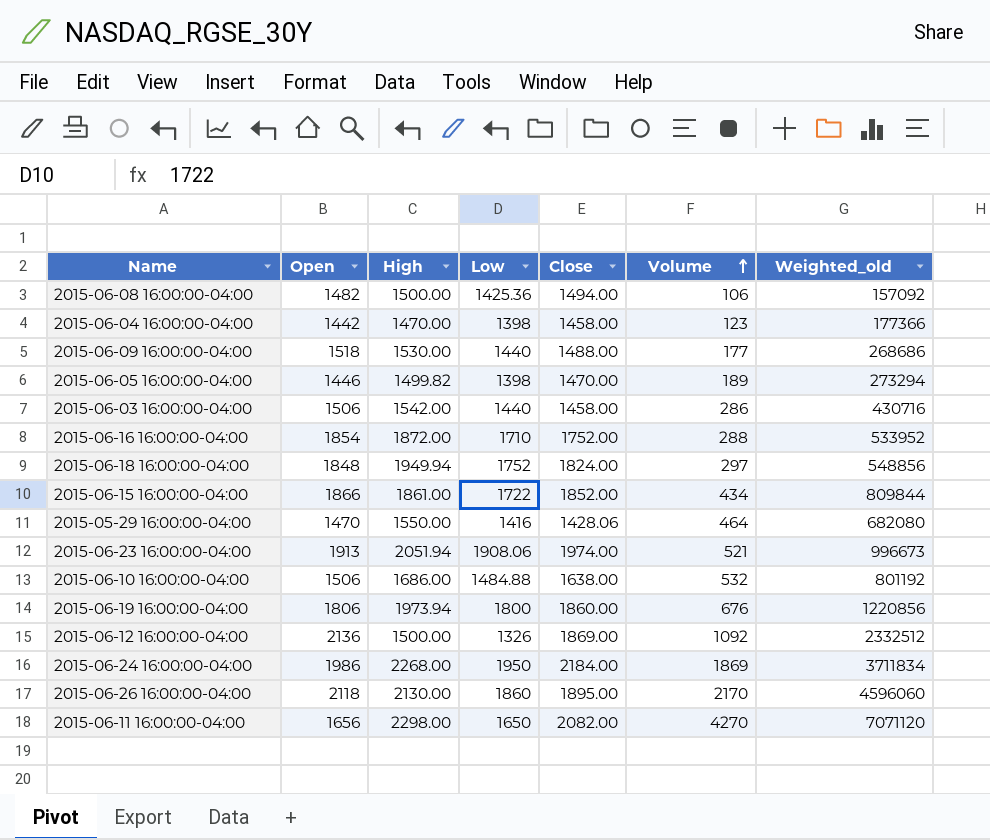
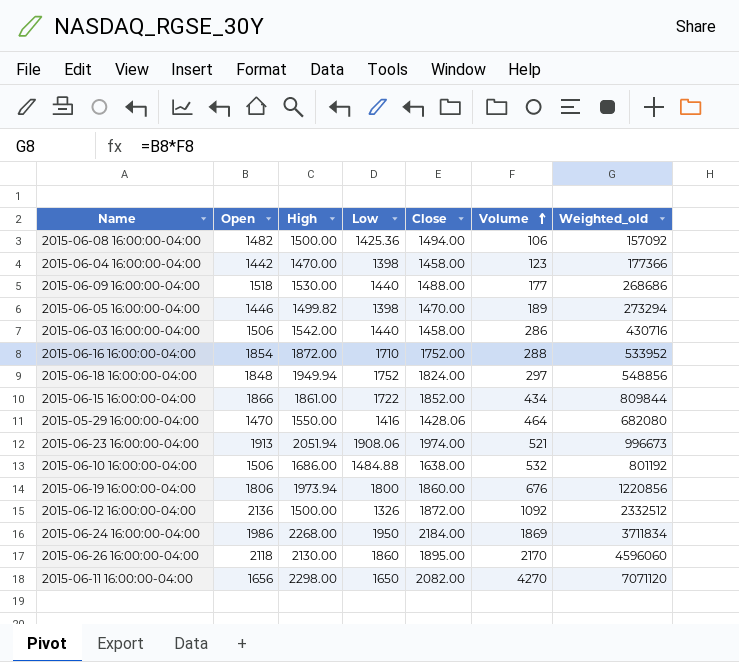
2015-06-12 16:00:00-04:00 | Close: 1869.00 -> 1872.00

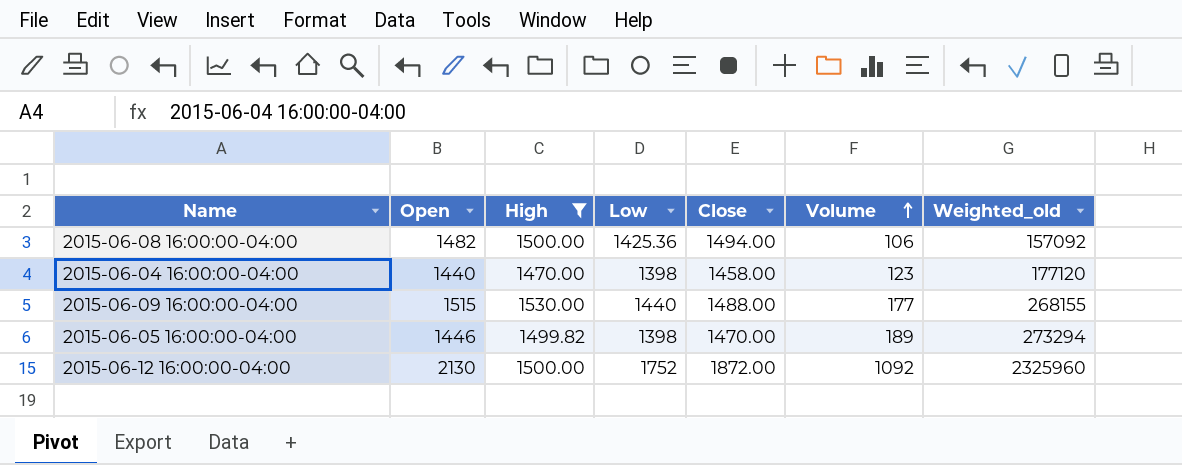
filter: none -> High <= 1530.00
2015-06-04 16:00:00-04:00 | Open: 1442 -> 1440
2015-06-04 16:00:00-04:00 | Weighted_old: 177366 -> 177120
2015-06-09 16:00:00-04:00 | Open: 1518 -> 1515
2015-06-09 16:00:00-04:00 | Weighted_old: 268686 -> 268155
2015-06-12 16:00:00-04:00 | Open: 2136 -> 2130
2015-06-12 16:00:00-04:00 | Low: 1326 -> 1752
2015-06-12 16:00:00-04:00 | Weighted_old: 2332512 -> 2325960

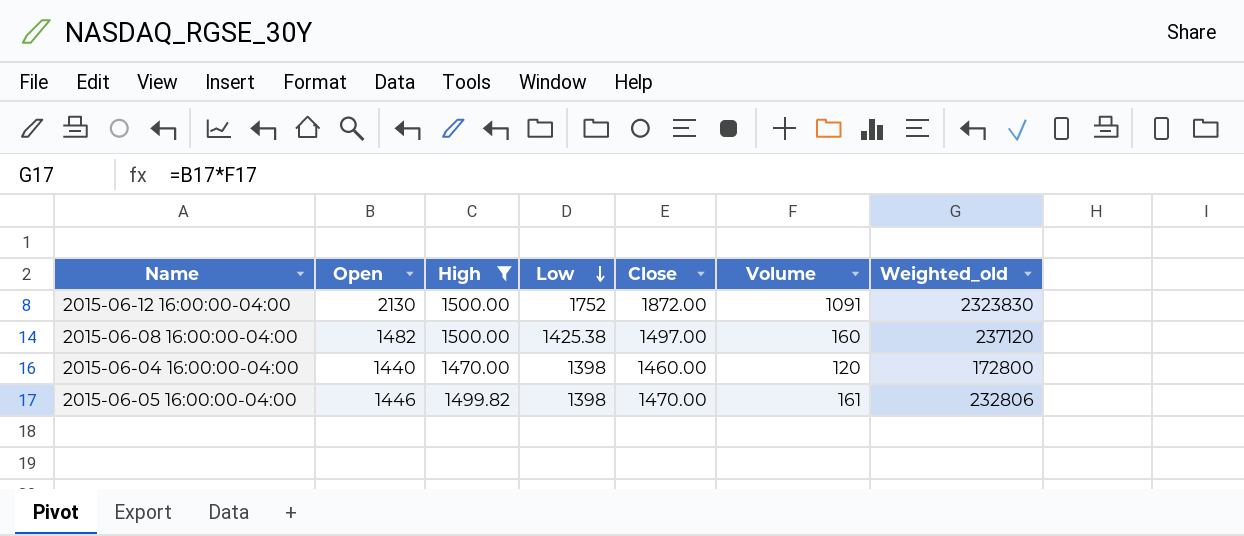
row order: Volume ascending -> Low descending
row 2015-06-09 16:00:00-04:00: 1515 | 1530.00 | 1440 | 1488.00 | 177 | 268155 -> none
2015-06-12 16:00:00-04:00 | Volume: 1092 -> 1091
2015-06-12 16:00:00-04:00 | Weighted_old: 2325960 -> 2323830
2015-06-08 16:00:00-04:00 | Low: 1425.36 -> 1425.38
2015-06-08 16:00:00-04:00 | Close: 1494.00 -> 1497.00
2015-06-08 16:00:00-04:00 | Volume: 106 -> 160
2015-06-08 16:00:00-04:00 | Weighted_old: 157092 -> 237120
2015-06-04 16:00:00-04:00 | Close: 1458.00 -> 1460.00
2015-06-04 16:00:00-04:00 | Volume: 123 -> 120
2015-06-04 16:00:00-04:00 | Weighted_old: 177120 -> 172800
2015-06-05 16:00:00-04:00 | Volume: 189 -> 161
2015-06-05 16:00:00-04:00 | Weighted_old: 273294 -> 232806

